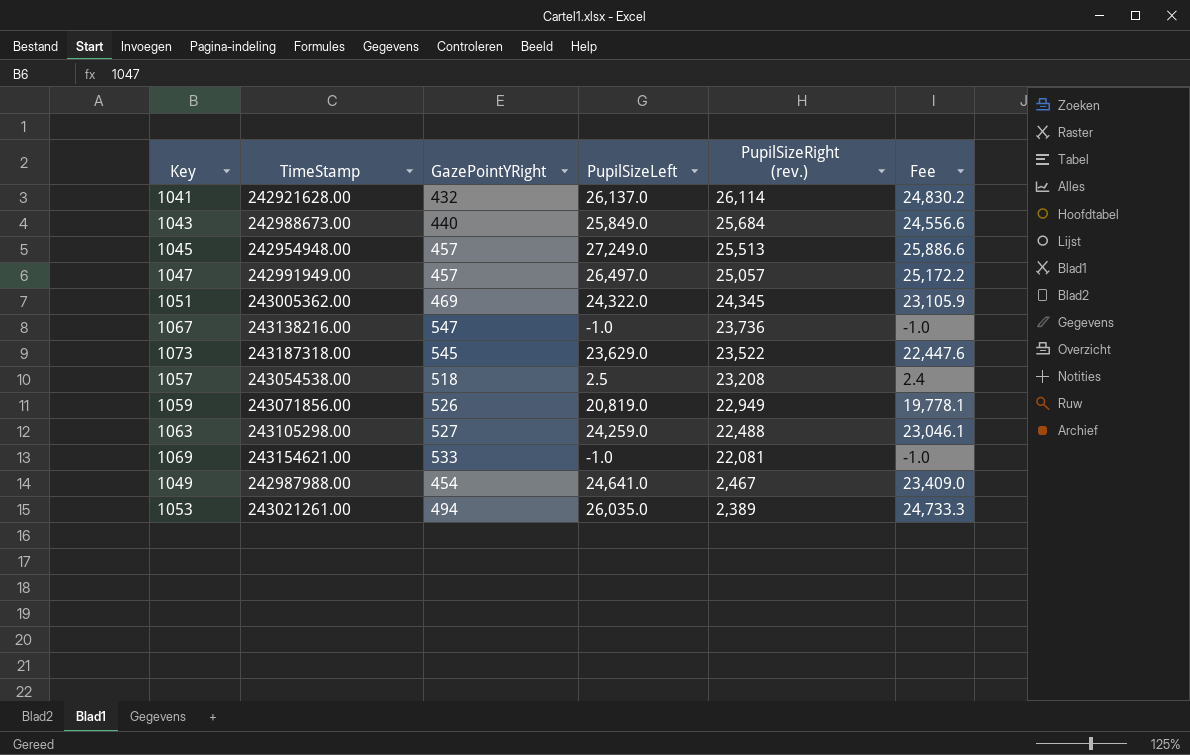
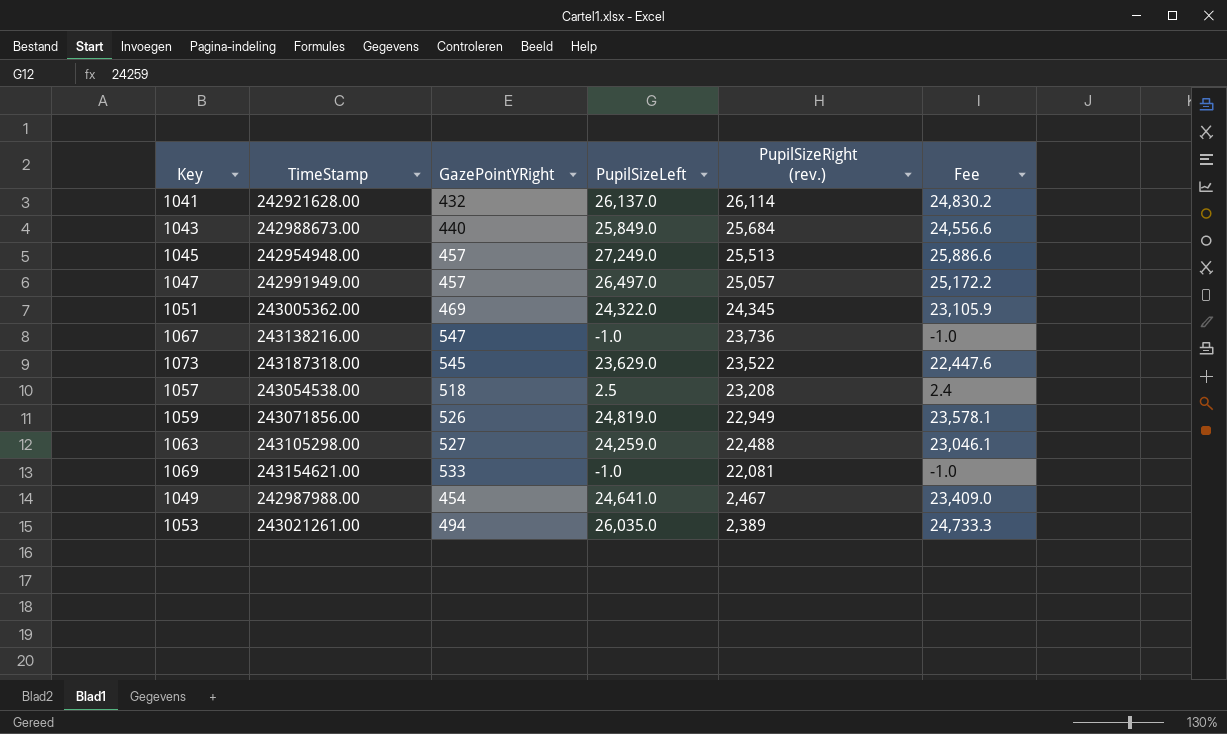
1059 | PupilSizeLeft: 20,819.0 -> 24,819.0
1059 | Fee: 19,778.1 -> 23,578.1

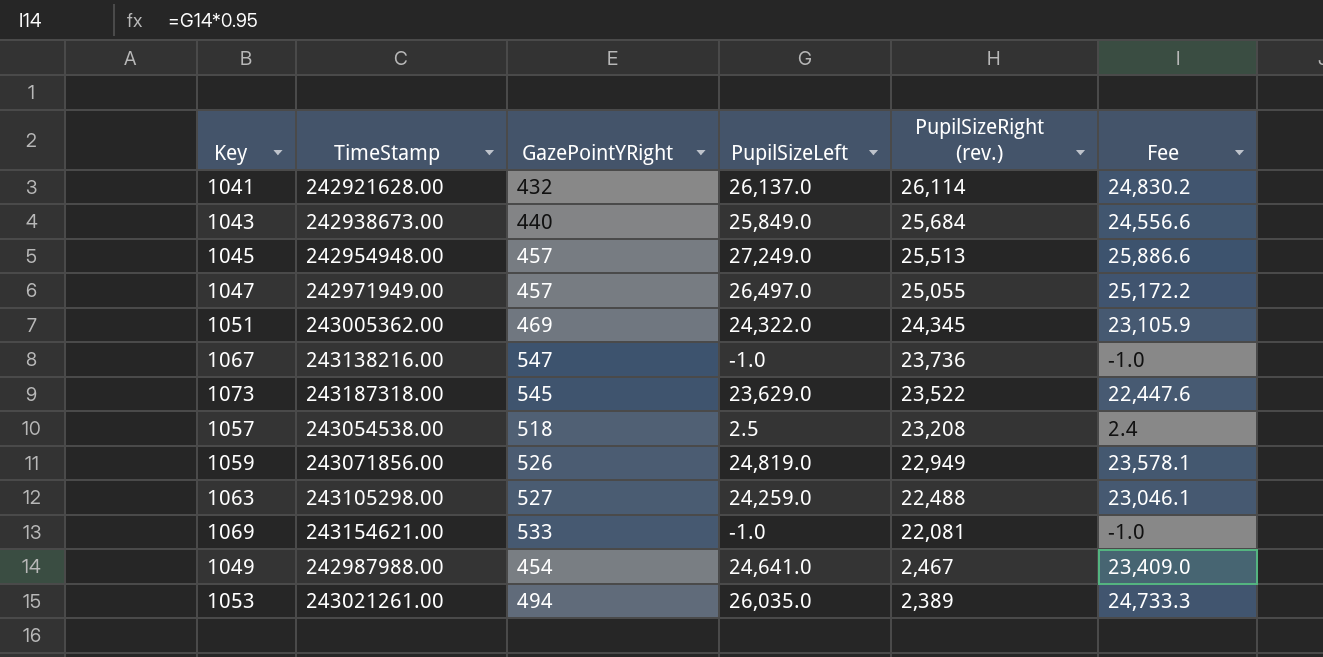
1043 | TimeStamp: 242988673.00 -> 242938673.00
1047 | TimeStamp: 242991949.00 -> 242971949.00
1047 | PupilSizeRight (rev.): 25,057 -> 25,055

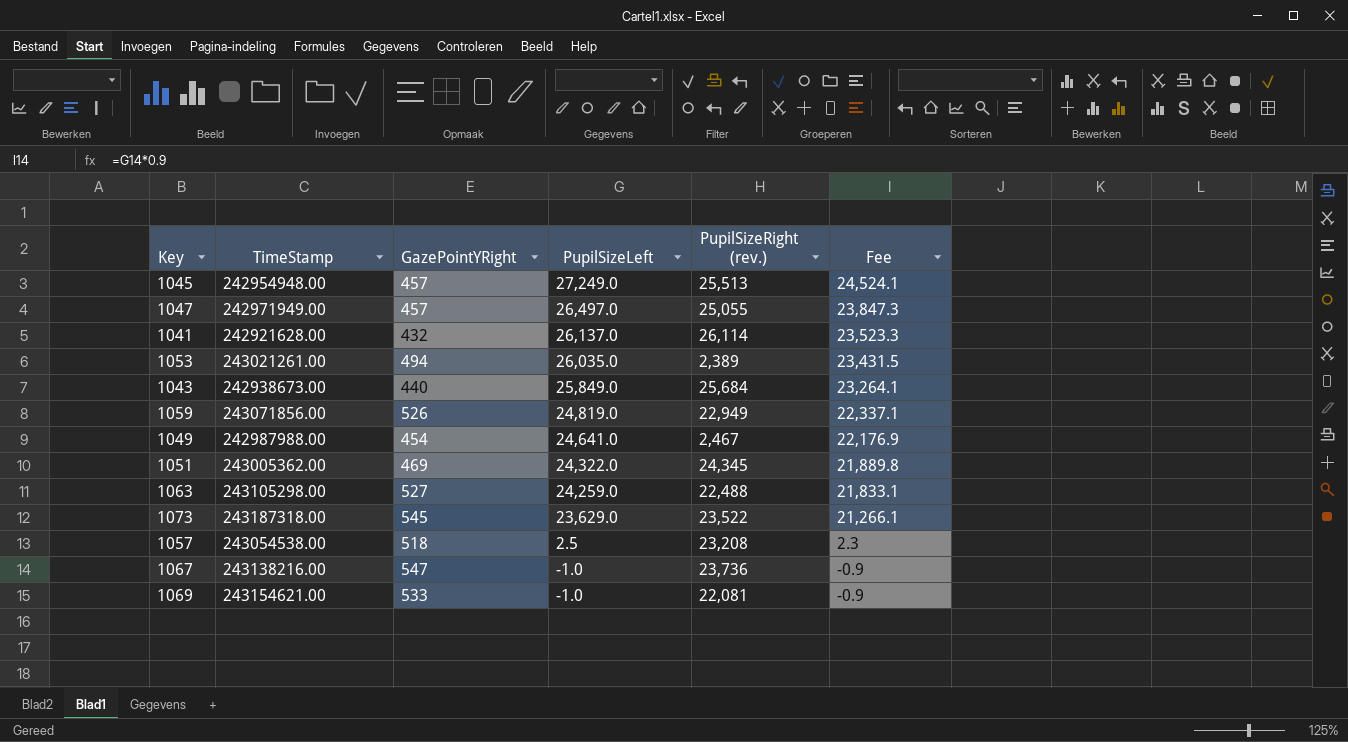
row order: PupilSizeRight (rev.) descending -> PupilSizeLeft descending
column Fee | formula: [PupilSizeLeft] * 0.95 -> [PupilSizeLeft] * 0.9

